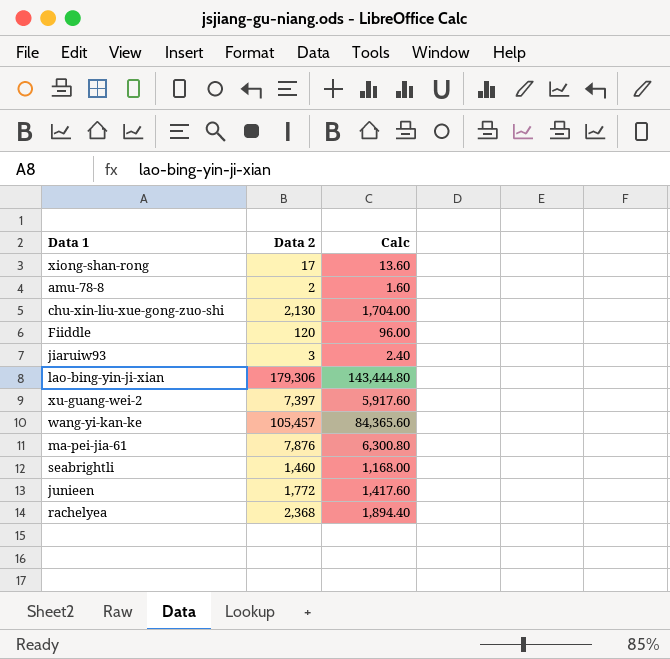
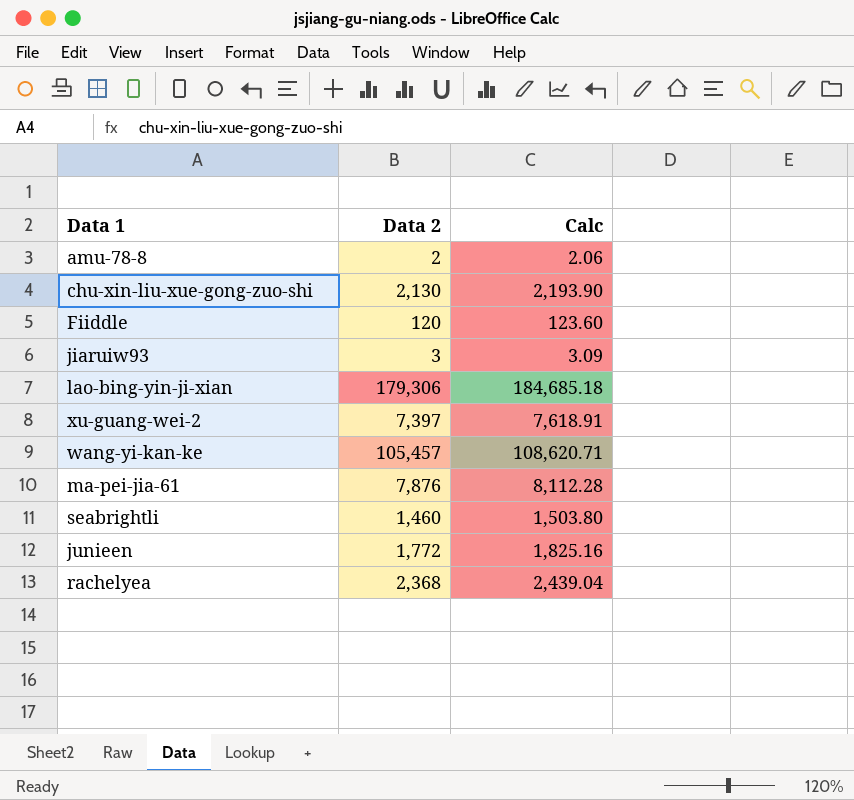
column Calc | formula: [Data 2] * 0.8 -> [Data 2] * 1.03
row xiong-shan-rong: 17 | 13.60 -> none

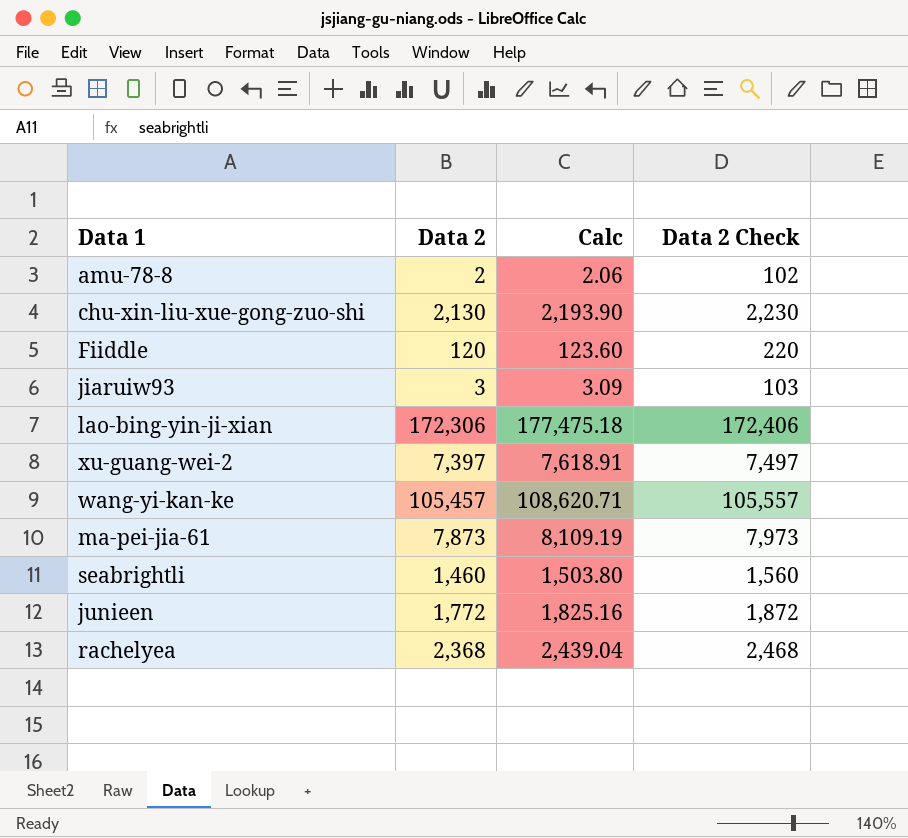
column Data 2 Check | formula: none -> [Data 2] + 100
lao-bing-yin-ji-xian | Data 2: 179,306 -> 172,306
lao-bing-yin-ji-xian | Calc: 184,685.18 -> 177,475.18
ma-pei-jia-61 | Data 2: 7,876 -> 7,873
ma-pei-jia-61 | Calc: 8,112.28 -> 8,109.19

